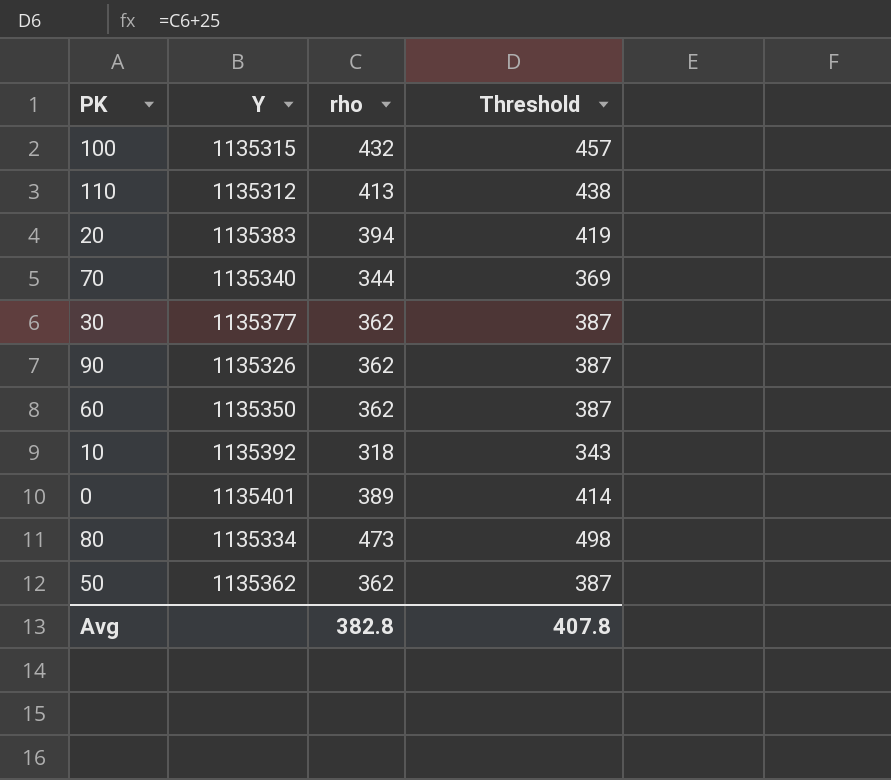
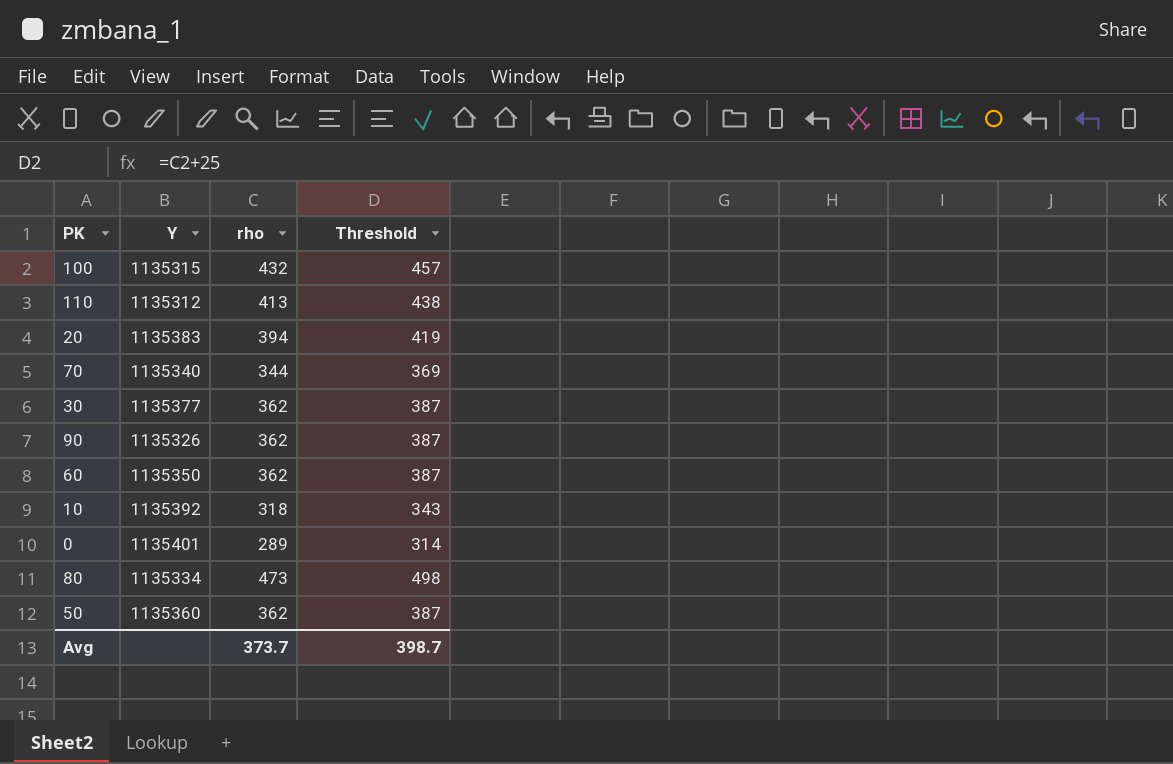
0 | rho: 389 -> 289
0 | Threshold: 414 -> 314
50 | Y: 1135362 -> 1135360
Avg | rho: 382.8 -> 373.7
Avg | Threshold: 407.8 -> 398.7

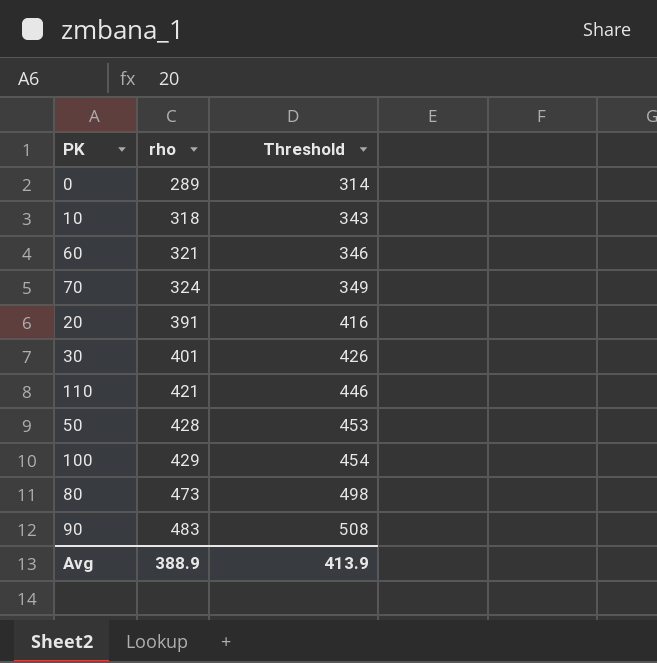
row order: none -> rho ascending
column Y | position: 2 -> none
60 | rho: 362 -> 321
60 | Threshold: 387 -> 346
70 | rho: 344 -> 324
70 | Threshold: 369 -> 349
20 | rho: 394 -> 391
20 | Threshold: 419 -> 416
30 | rho: 362 -> 401
30 | Threshold: 387 -> 426
110 | rho: 413 -> 421
110 | Threshold: 438 -> 446
50 | rho: 362 -> 428
50 | Threshold: 387 -> 453
100 | rho: 432 -> 429
100 | Threshold: 457 -> 454
90 | rho: 362 -> 483
90 | Threshold: 387 -> 508
Avg | rho: 373.7 -> 388.9
Avg | Threshold: 398.7 -> 413.9

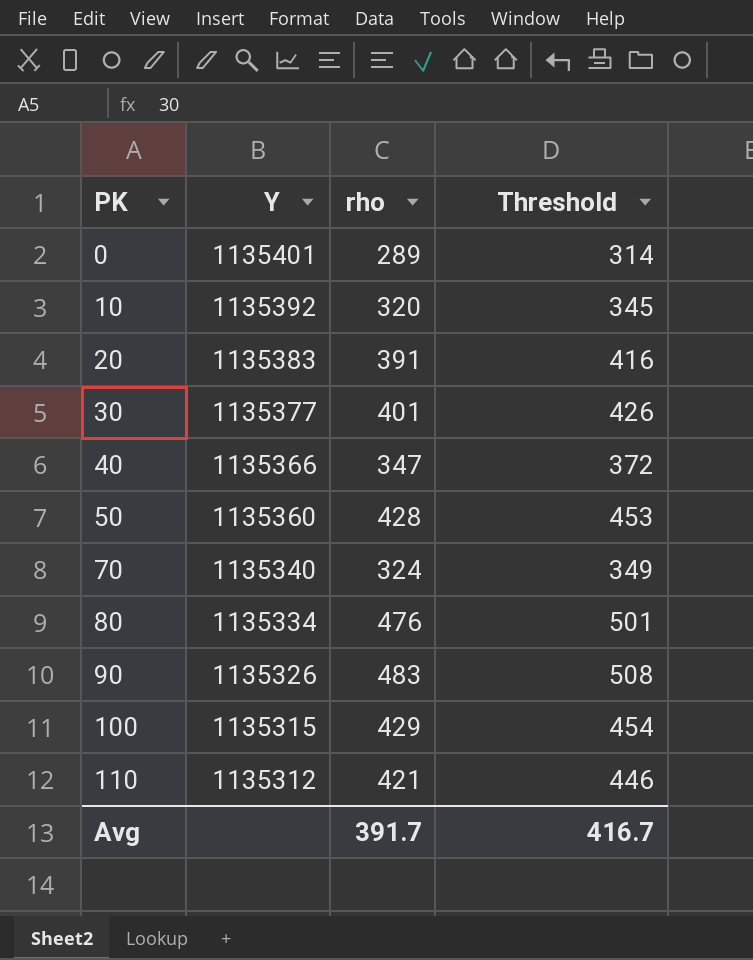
row order: rho ascending -> PK ascending
column Y | position: none -> 2
row 60: 321 | 346 -> none
10 | rho: 318 -> 320
10 | Threshold: 343 -> 345
row 40: none -> 1135366 | 347 | 372
80 | rho: 473 -> 476
80 | Threshold: 498 -> 501
Avg | rho: 388.9 -> 391.7
Avg | Threshold: 413.9 -> 416.7

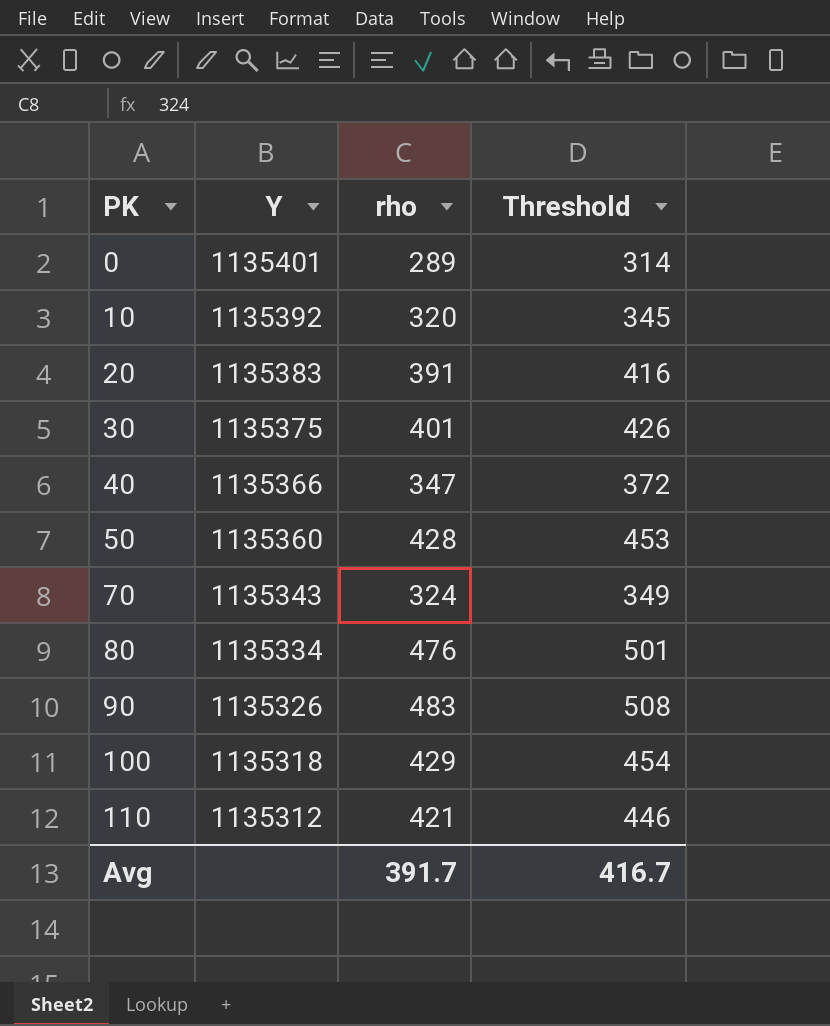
30 | Y: 1135377 -> 1135375
70 | Y: 1135340 -> 1135343
100 | Y: 1135315 -> 1135318

